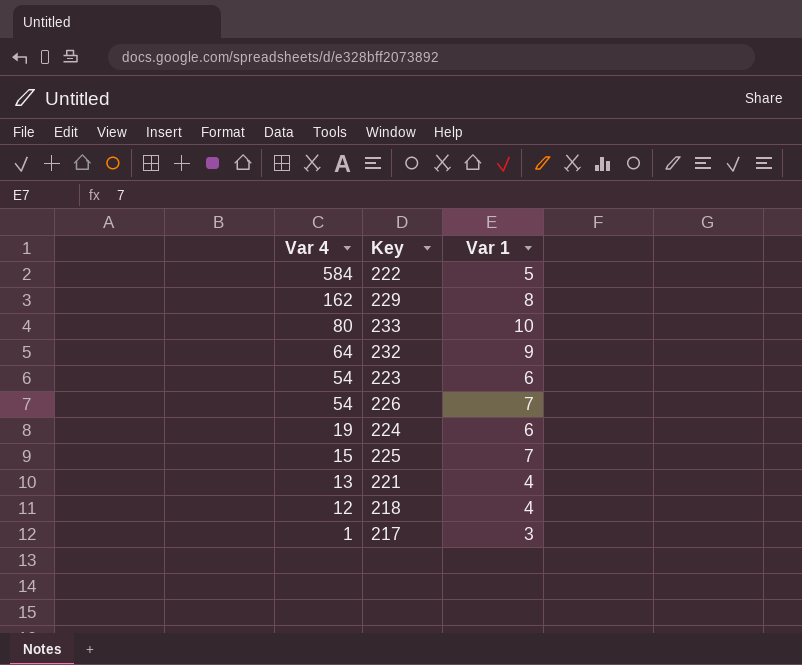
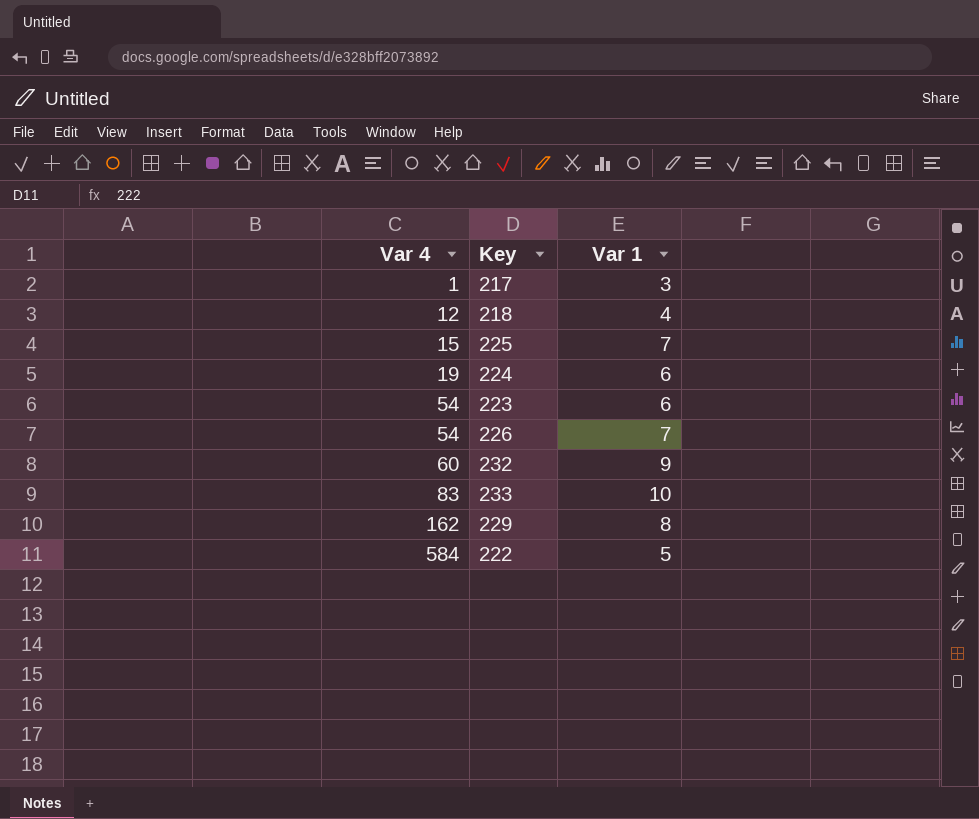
row order: Var 4 descending -> Var 4 ascending
row 221: 13 | 4 -> none
232 | Var 4: 64 -> 60
233 | Var 4: 80 -> 83

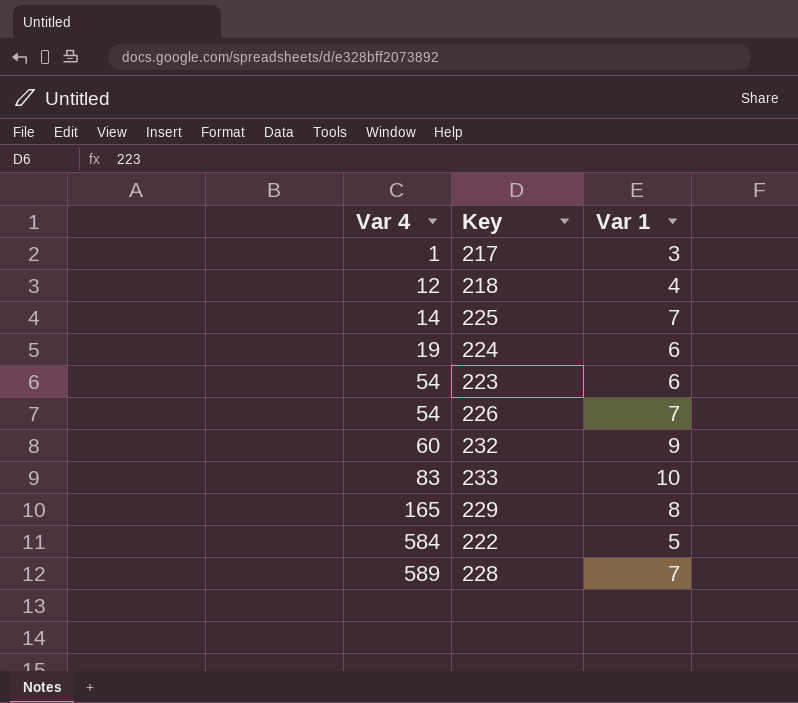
225 | Var 4: 15 -> 14
229 | Var 4: 162 -> 165
row 228: none -> 589 | 7

